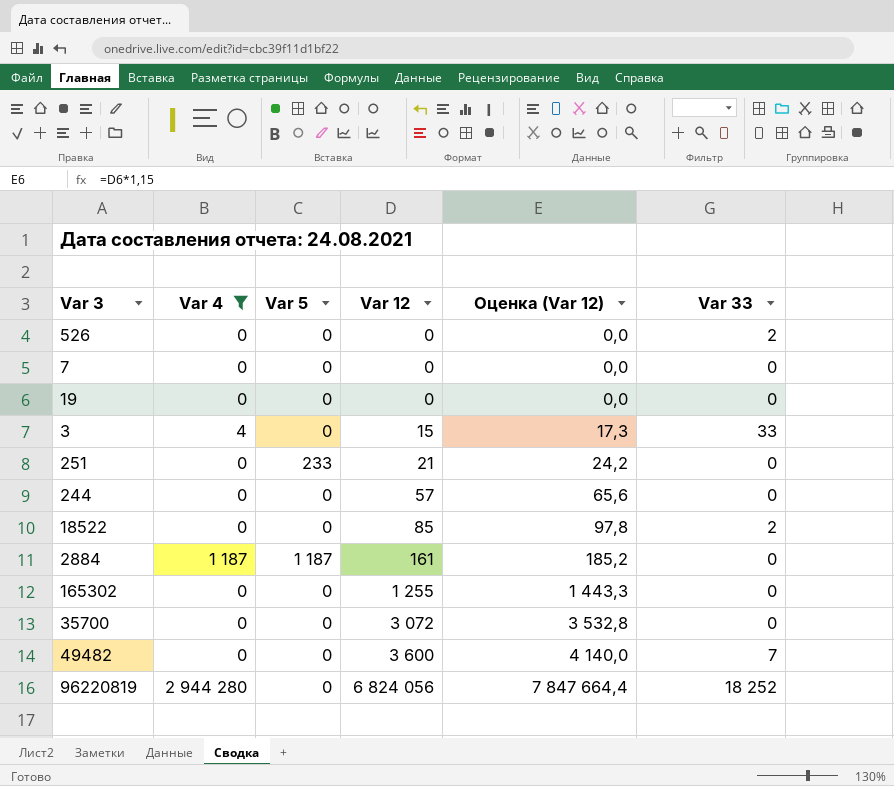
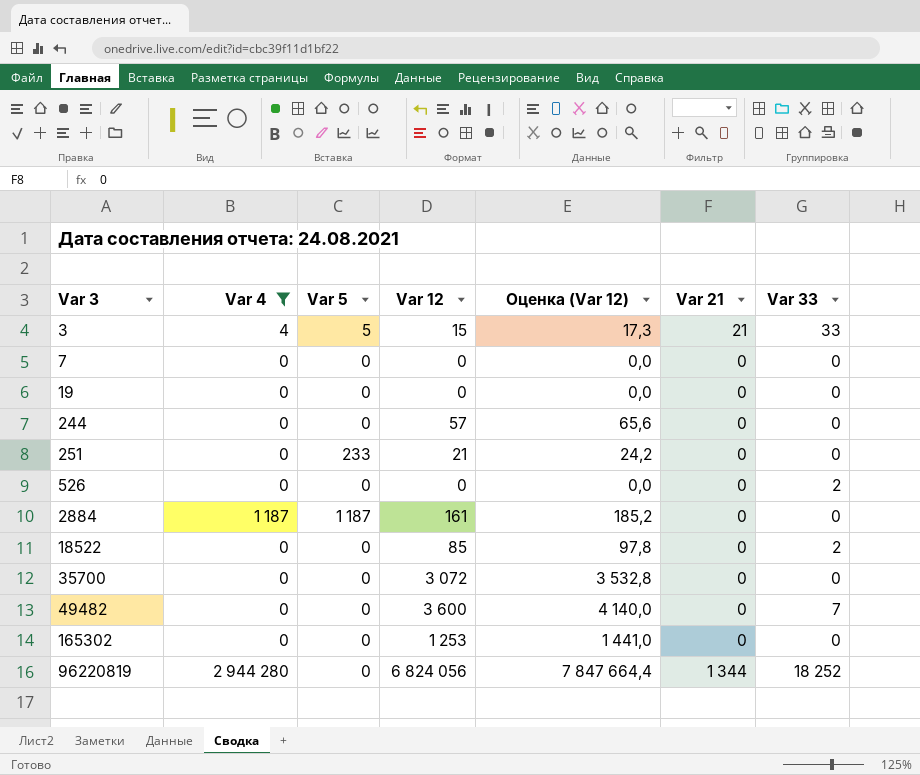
row order: Var 12 ascending -> Var 3 ascending
column Var 21 | position: none -> 6
3 | Var 5: 0 -> 5
165302 | Var 12: 1 255 -> 1 253
165302 | Оценка (Var 12): 1 443,3 -> 1 441,0

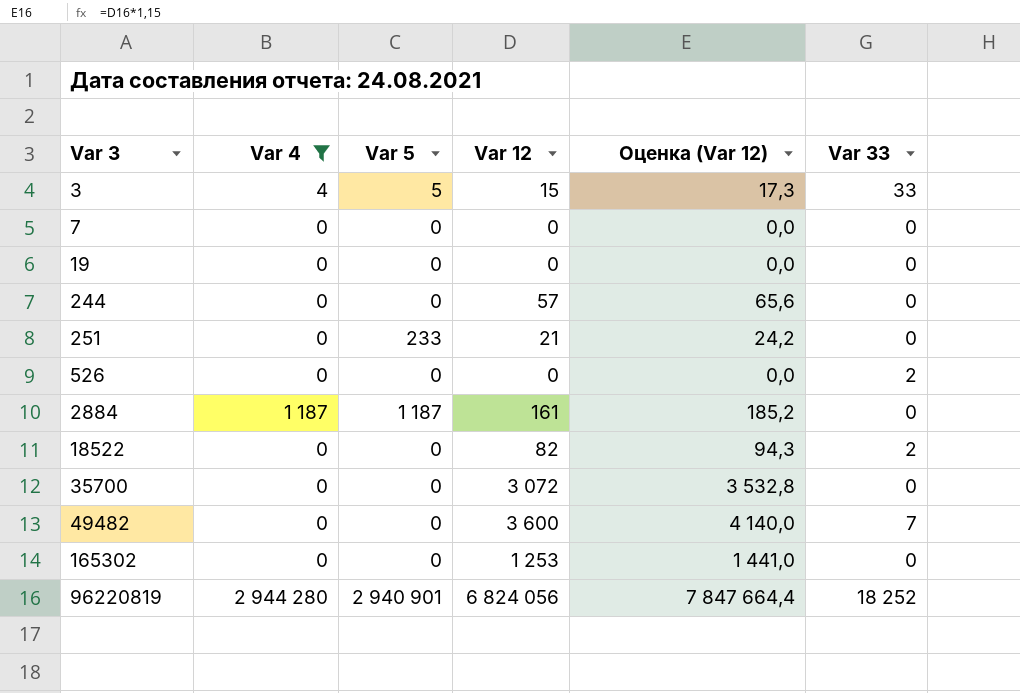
column Var 21 | position: 6 -> none
18522 | Var 12: 85 -> 82
18522 | Оценка (Var 12): 97,8 -> 94,3
96220819 | Var 5: 0 -> 2 940 901

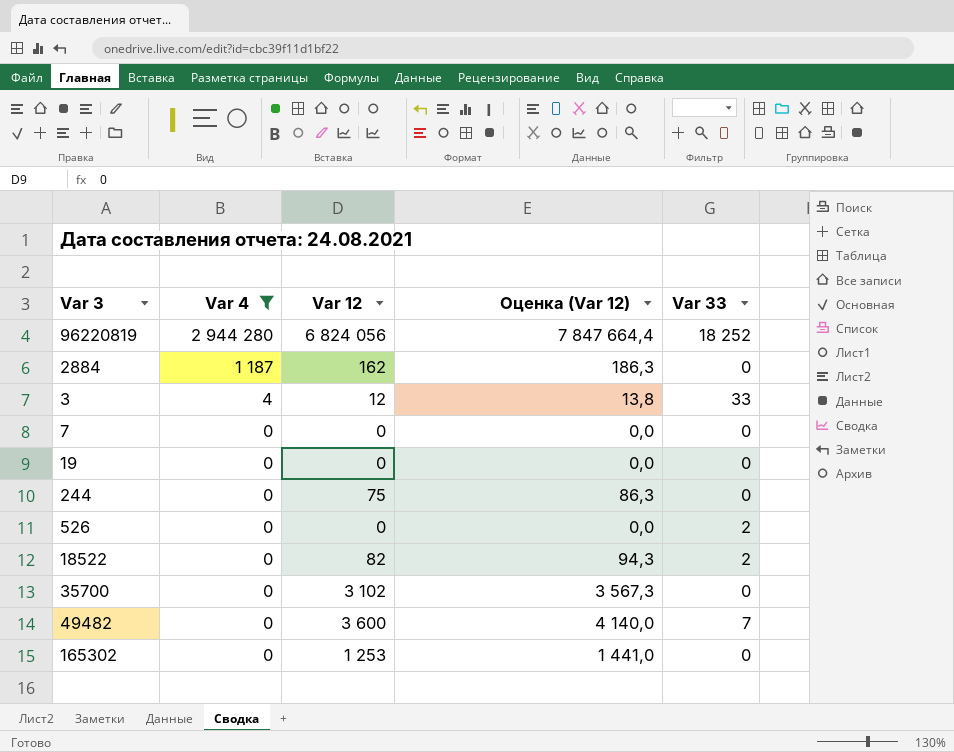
row order: Var 3 ascending -> Var 4 descending
column Var 5 | position: 3 -> none
row 251: 0 | 233 | 21 | 24,2 | 0 -> none
2884 | Var 12: 161 -> 162
2884 | Оценка (Var 12): 185,2 -> 186,3
3 | Var 12: 15 -> 12
3 | Оценка (Var 12): 17,3 -> 13,8
244 | Var 12: 57 -> 75
244 | Оценка (Var 12): 65,6 -> 86,3
35700 | Var 12: 3 072 -> 3 102
35700 | Оценка (Var 12): 3 532,8 -> 3 567,3

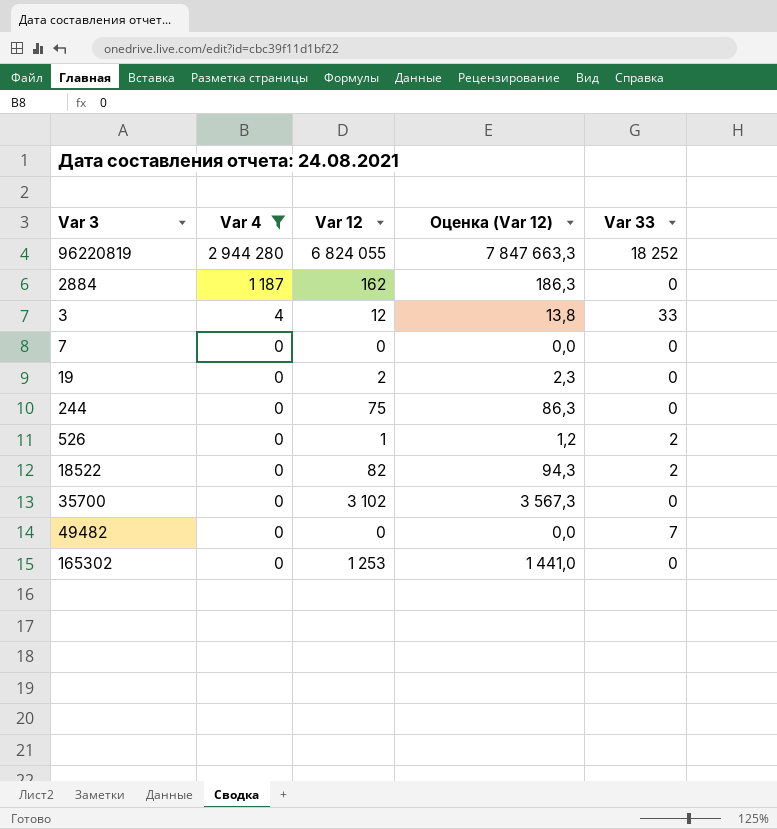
96220819 | Var 12: 6 824 056 -> 6 824 055
96220819 | Оценка (Var 12): 7 847 664,4 -> 7 847 663,3
19 | Var 12: 0 -> 2
19 | Оценка (Var 12): 0,0 -> 2,3
526 | Var 12: 0 -> 1
526 | Оценка (Var 12): 0,0 -> 1,2
49482 | Var 12: 3 600 -> 0
49482 | Оценка (Var 12): 4 140,0 -> 0,0

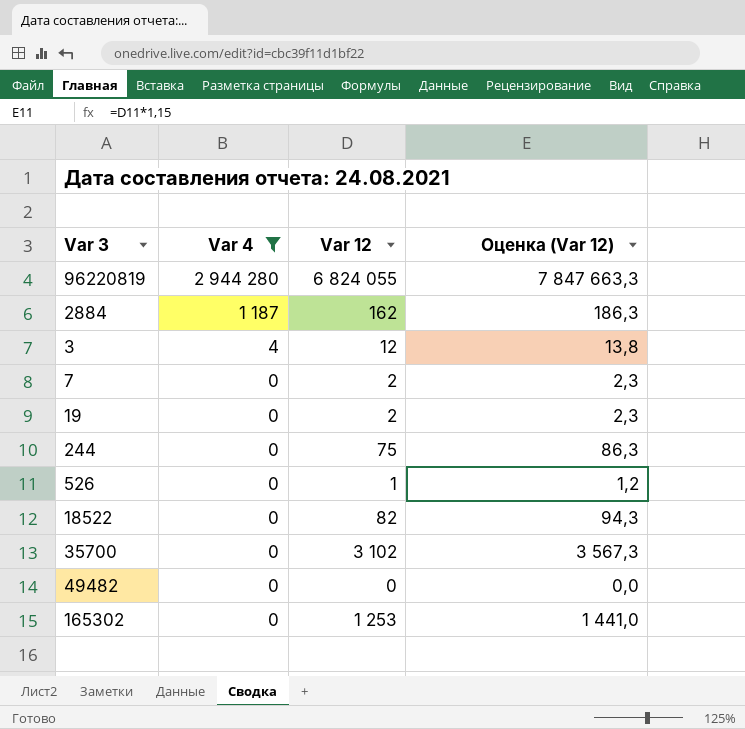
column Var 33 | position: 5 -> none
7 | Var 12: 0 -> 2
7 | Оценка (Var 12): 0,0 -> 2,3

